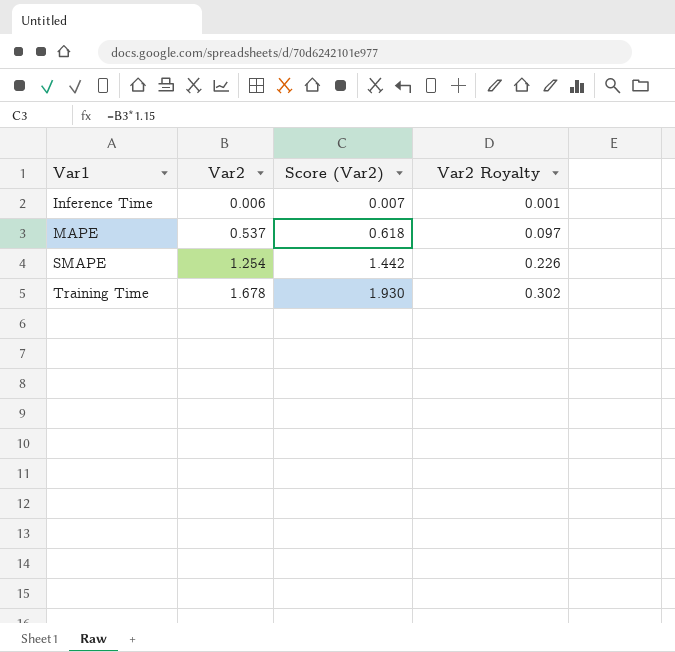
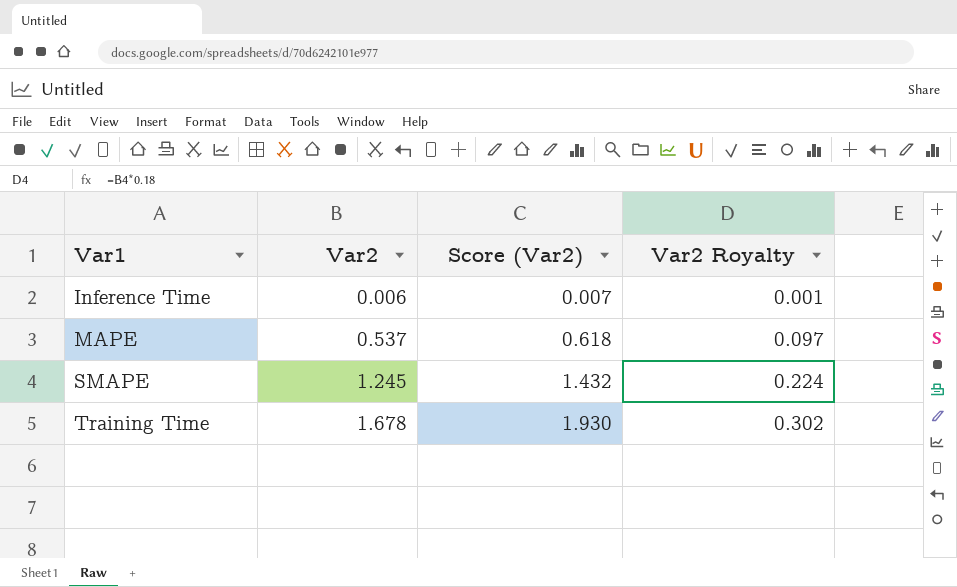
SMAPE | Var2: 1.254 -> 1.245
SMAPE | Score (Var2): 1.442 -> 1.432
SMAPE | Var2 Royalty: 0.226 -> 0.224

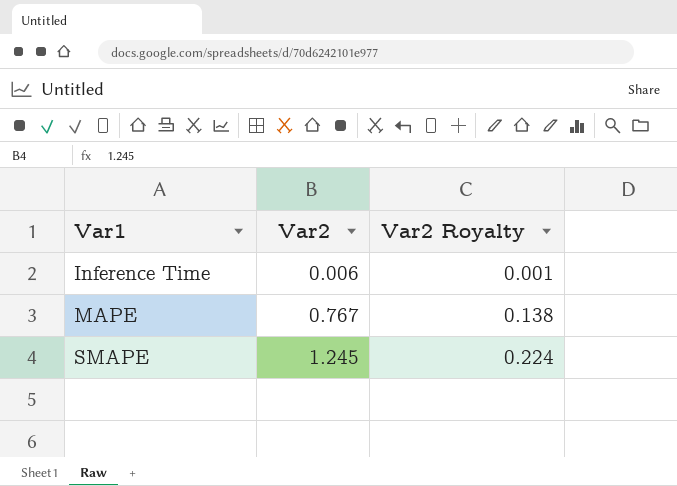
column Score (Var2) | formula: [Var2] * 1.15 -> none
row Training Time: 1.678 | 1.930 | 0.302 -> none
MAPE | Var2: 0.537 -> 0.767
MAPE | Var2 Royalty: 0.097 -> 0.138

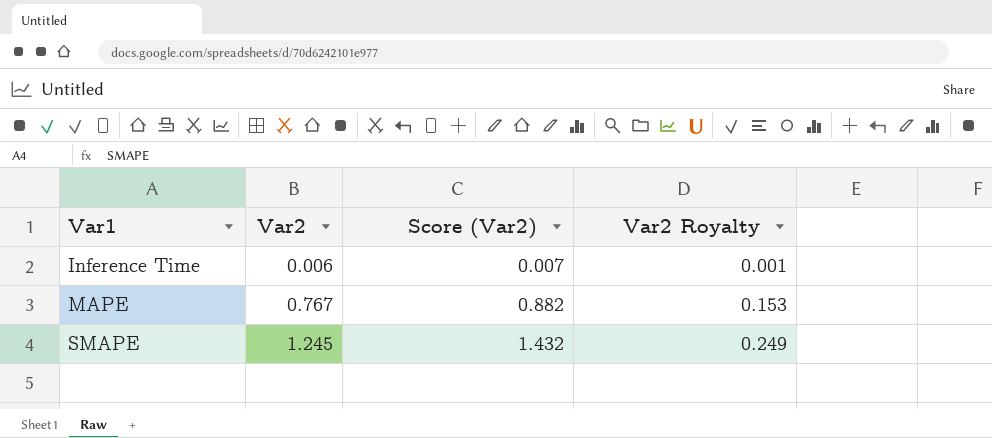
column Score (Var2) | formula: none -> [Var2] * 1.15
column Var2 Royalty | formula: [Var2] * 0.18 -> [Var2] * 0.2

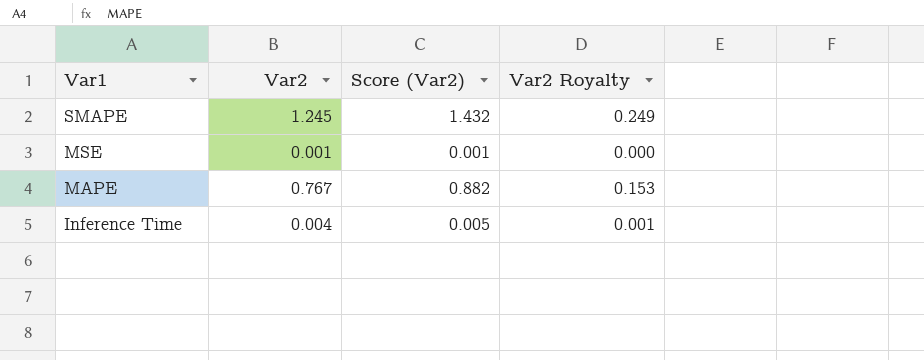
row order: Var1 ascending -> Var1 descending
row MSE: none -> 0.001 | 0.001 | 0.000
Inference Time | Var2: 0.006 -> 0.004
Inference Time | Score (Var2): 0.007 -> 0.005

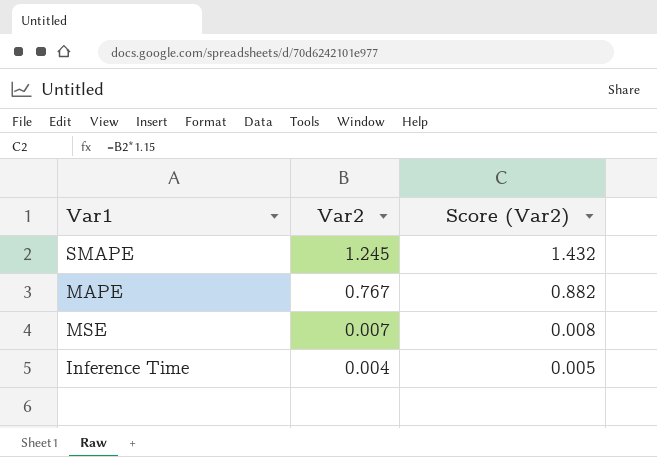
row order: Var1 descending -> Var2 descending
column Var2 Royalty | formula: [Var2] * 0.2 -> none
MSE | Var2: 0.001 -> 0.007
MSE | Score (Var2): 0.001 -> 0.008

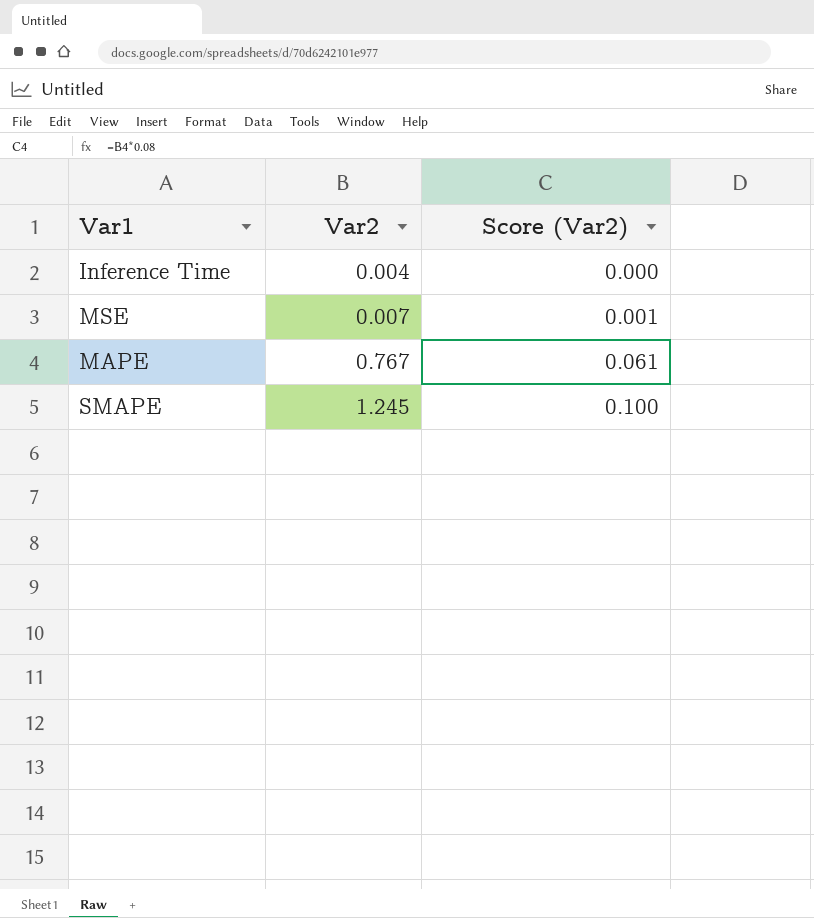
row order: Var2 descending -> Var2 ascending
column Score (Var2) | formula: [Var2] * 1.15 -> [Var2] * 0.08

